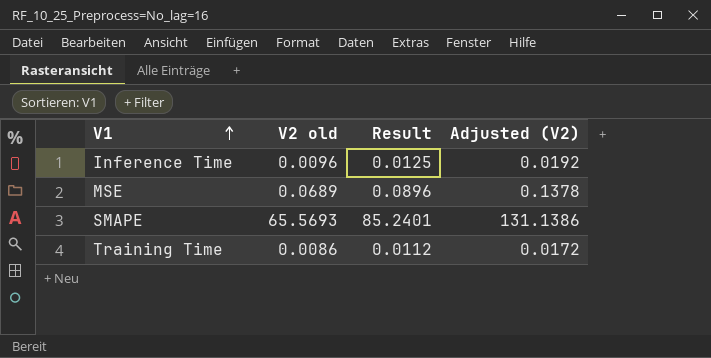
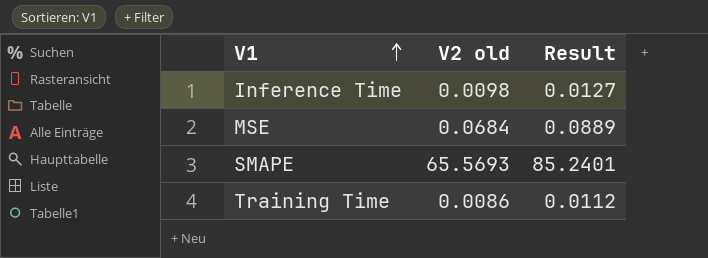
column Adjusted (V2) | formula: [V2 old] * 2 -> none
Inference Time | V2 old: 0.0096 -> 0.0098
Inference Time | Result: 0.0125 -> 0.0127
MSE | V2 old: 0.0689 -> 0.0684
MSE | Result: 0.0896 -> 0.0889

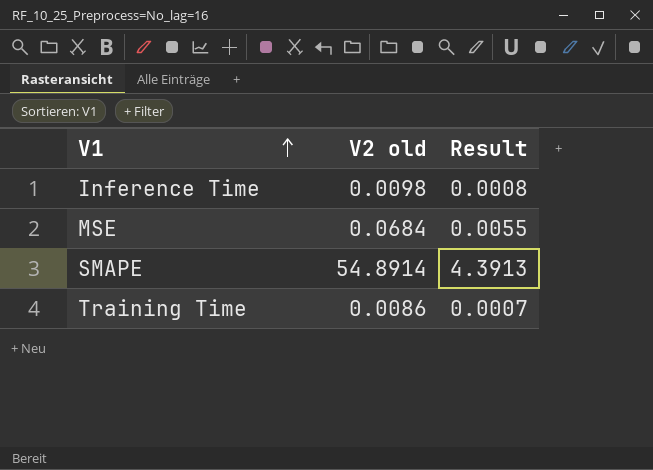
column Result | formula: [V2 old] * 1.3 -> [V2 old] * 0.08
SMAPE | V2 old: 65.5693 -> 54.8914

